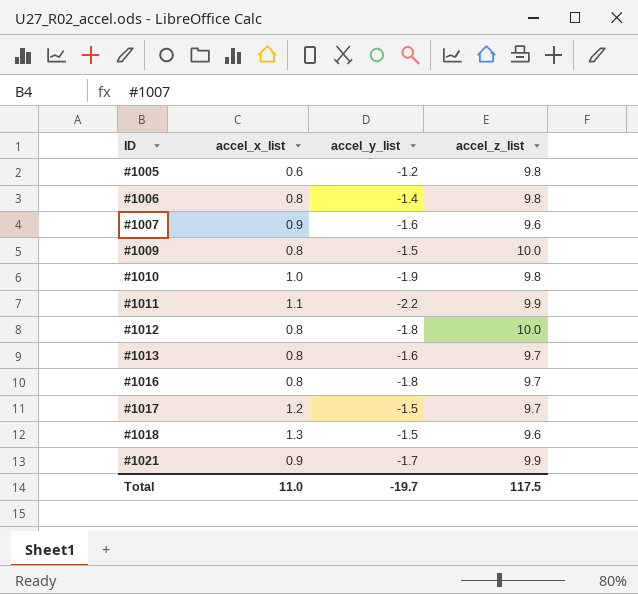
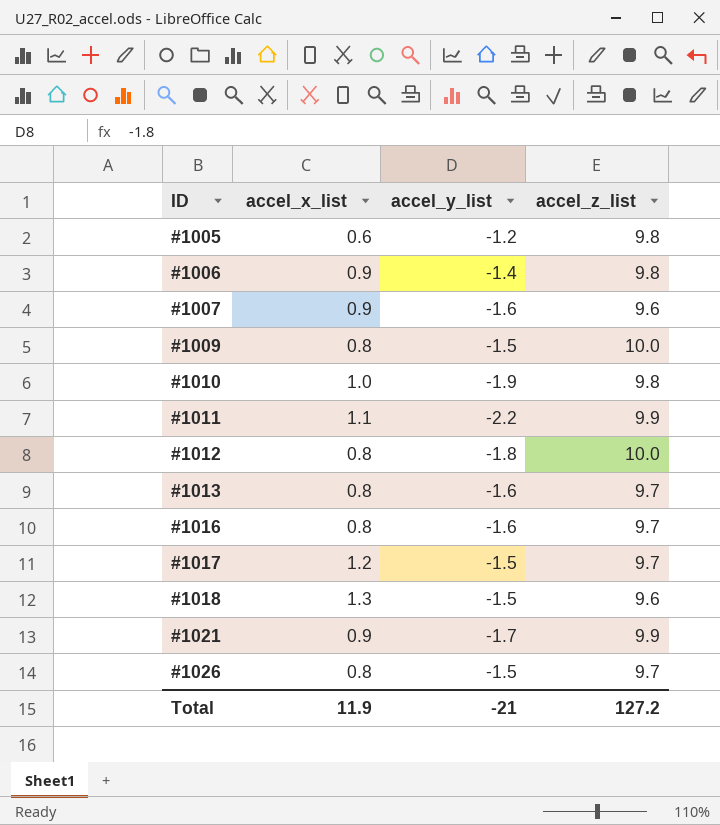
#1006 | accel_x_list: 0.8 -> 0.9
#1016 | accel_y_list: -1.8 -> -1.6
row #1026: none -> 0.8 | -1.5 | 9.7
Total | accel_x_list: 11.0 -> 11.9
Total | accel_y_list: -19.7 -> -21
Total | accel_z_list: 117.5 -> 127.2

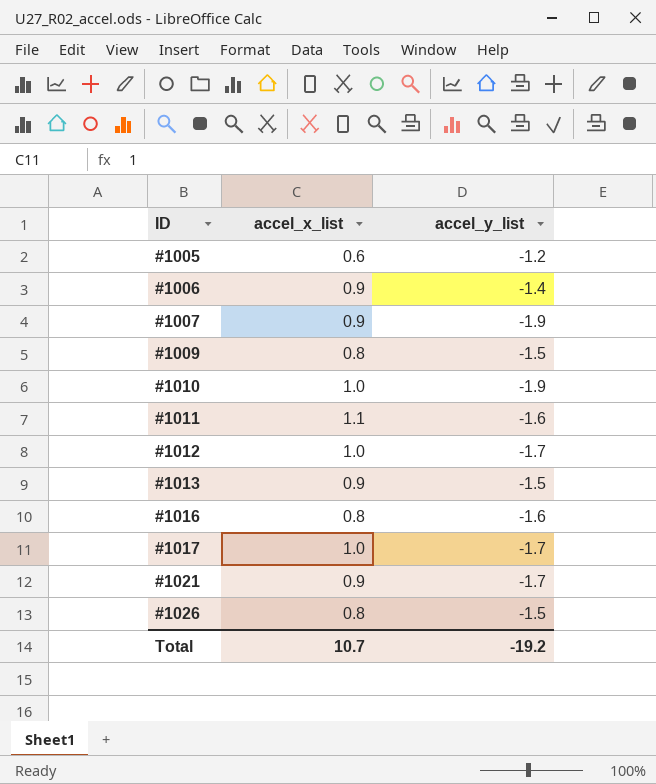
column accel_z_list | position: 4 -> none
row #1018: 1.3 | -1.5 | 9.6 -> none
#1007 | accel_y_list: -1.6 -> -1.9
#1011 | accel_y_list: -2.2 -> -1.6
#1012 | accel_x_list: 0.8 -> 1.0
#1012 | accel_y_list: -1.8 -> -1.7
#1013 | accel_x_list: 0.8 -> 0.9
#1013 | accel_y_list: -1.6 -> -1.5
#1017 | accel_x_list: 1.2 -> 1.0
#1017 | accel_y_list: -1.5 -> -1.7
Total | accel_x_list: 11.9 -> 10.7
Total | accel_y_list: -21 -> -19.2

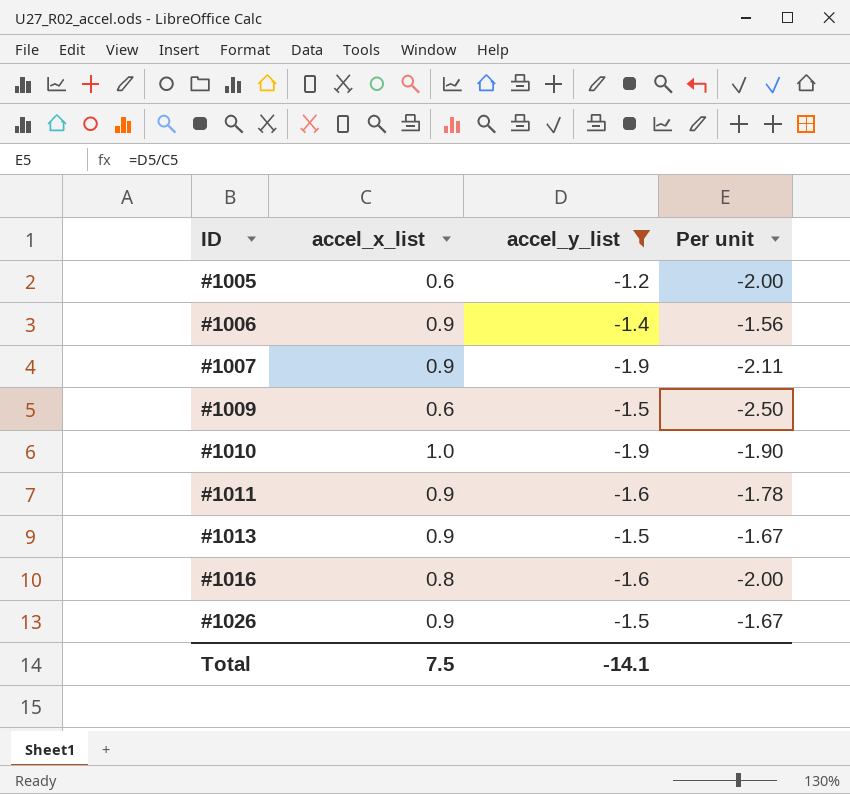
filter: none -> accel_y_list != -1.7
column Per unit | formula: none -> [accel_y_list] / [accel_x_list]
#1009 | accel_x_list: 0.8 -> 0.6
#1011 | accel_x_list: 1.1 -> 0.9
#1026 | accel_x_list: 0.8 -> 0.9
Total | accel_x_list: 10.7 -> 7.5
Total | accel_y_list: -19.2 -> -14.1

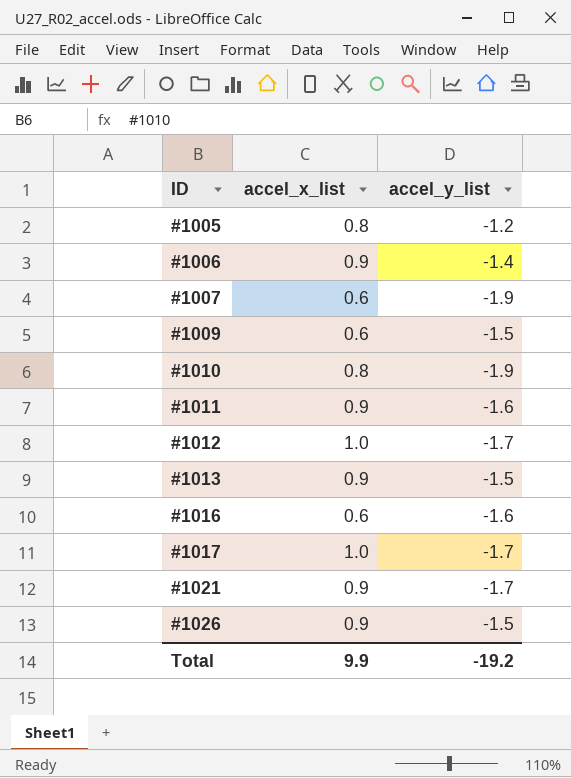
filter: accel_y_list != -1.7 -> none
column Per unit | formula: [accel_y_list] / [accel_x_list] -> none
#1005 | accel_x_list: 0.6 -> 0.8
#1007 | accel_x_list: 0.9 -> 0.6
#1010 | accel_x_list: 1.0 -> 0.8
#1016 | accel_x_list: 0.8 -> 0.6
Total | accel_x_list: 7.5 -> 9.9
Total | accel_y_list: -14.1 -> -19.2

